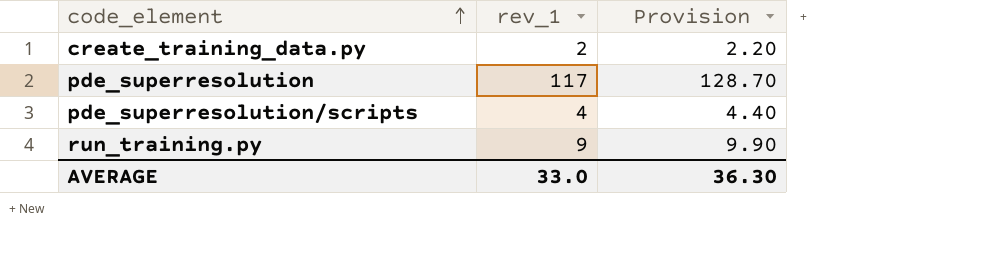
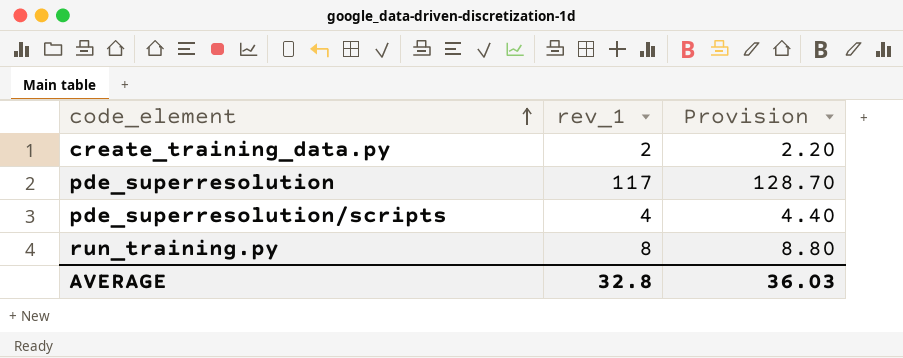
run_training.py | rev_1: 9 -> 8
run_training.py | Provision: 9.90 -> 8.80
AVERAGE | rev_1: 33.0 -> 32.8
AVERAGE | Provision: 36.30 -> 36.03

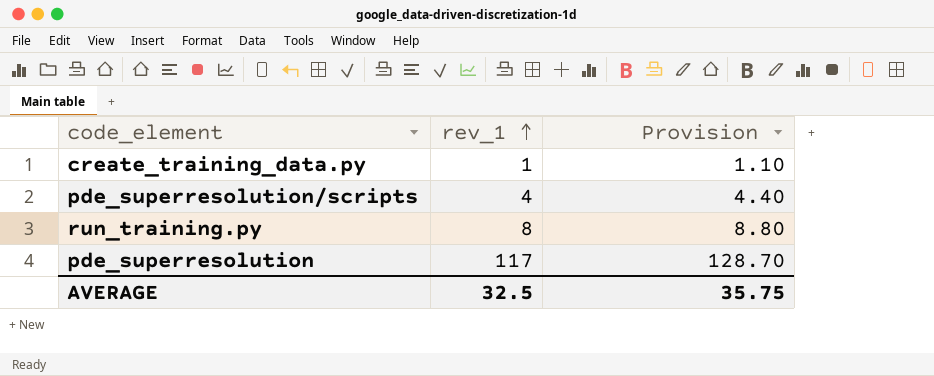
row order: code_element ascending -> rev_1 ascending
create_training_data.py | rev_1: 2 -> 1
create_training_data.py | Provision: 2.20 -> 1.10
AVERAGE | rev_1: 32.8 -> 32.5
AVERAGE | Provision: 36.03 -> 35.75

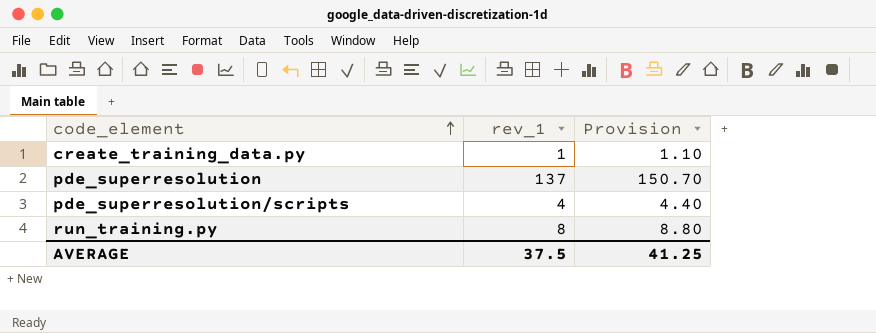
row order: rev_1 ascending -> code_element ascending
pde_superresolution | rev_1: 117 -> 137
pde_superresolution | Provision: 128.70 -> 150.70
AVERAGE | rev_1: 32.5 -> 37.5
AVERAGE | Provision: 35.75 -> 41.25

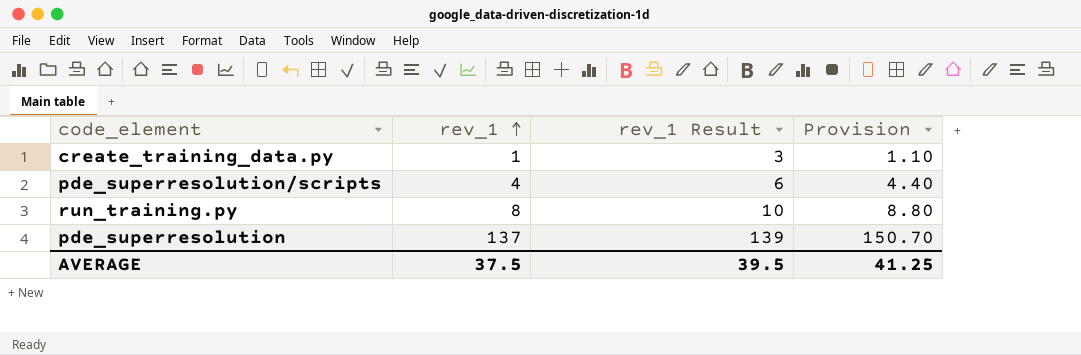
row order: code_element ascending -> rev_1 ascending
column rev_1 Result | formula: none -> [rev_1] + 2

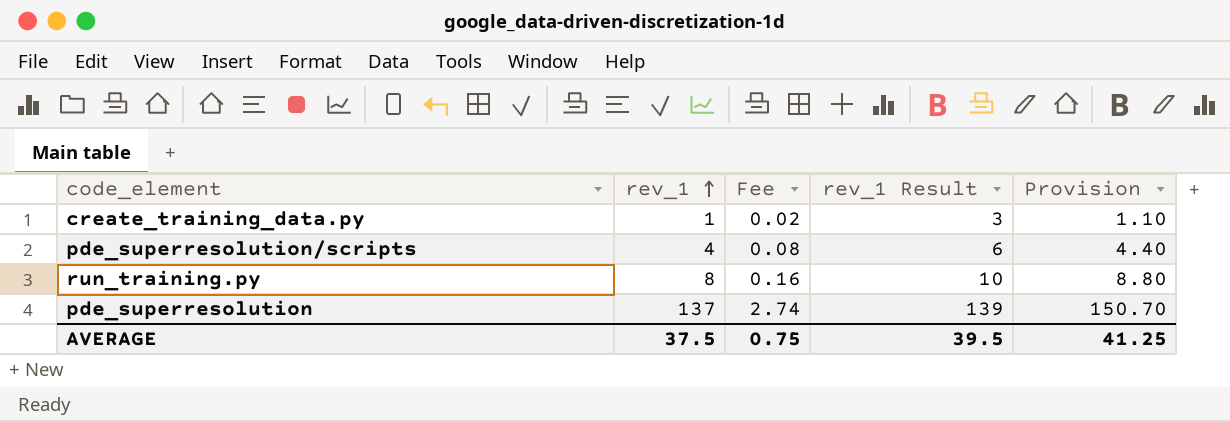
column Fee | formula: none -> [rev_1] * 0.02

